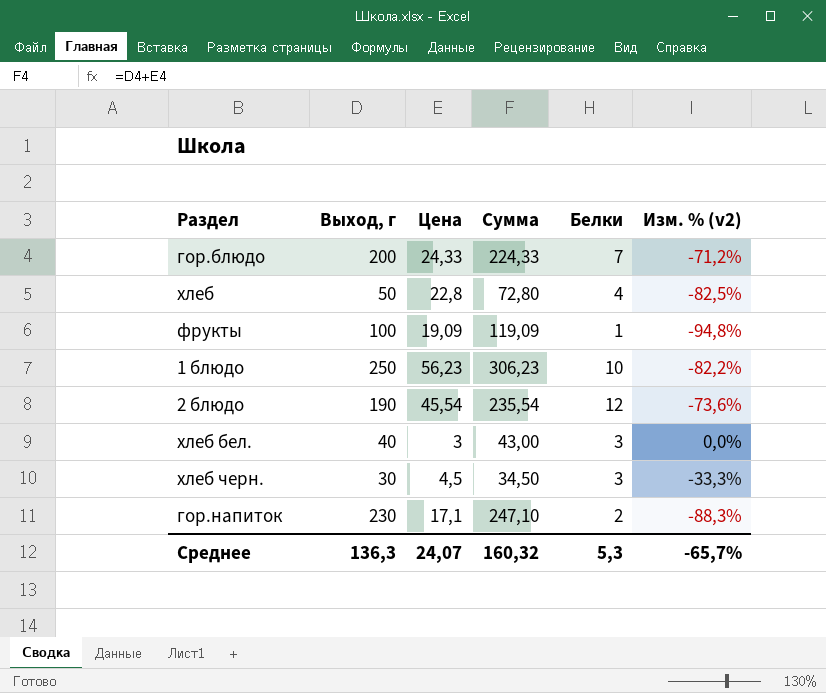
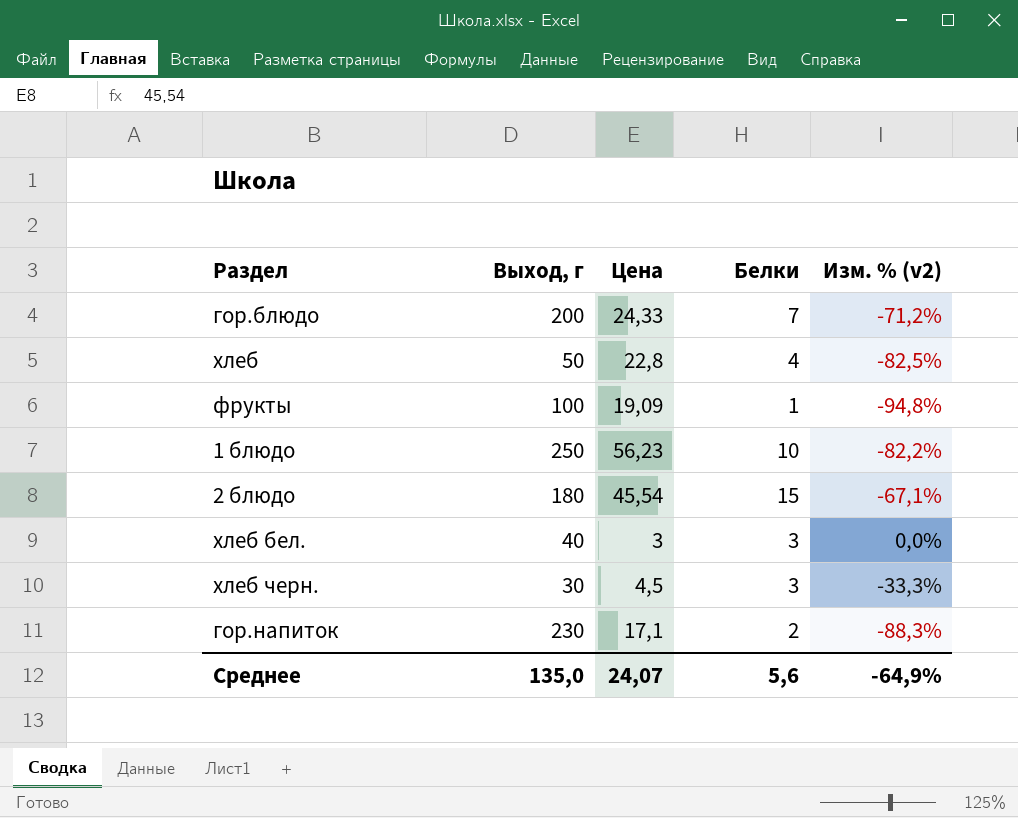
column Сумма | formula: [Выход, г] + [Цена] -> none
2 блюдо | Выход, г: 190 -> 180
2 блюдо | Белки: 12 -> 15
2 блюдо | Изм. % (v2): -73,6% -> -67,1%
Среднее | Выход, г: 136,3 -> 135,0
Среднее | Белки: 5,3 -> 5,6
Среднее | Изм. % (v2): -65,7% -> -64,9%

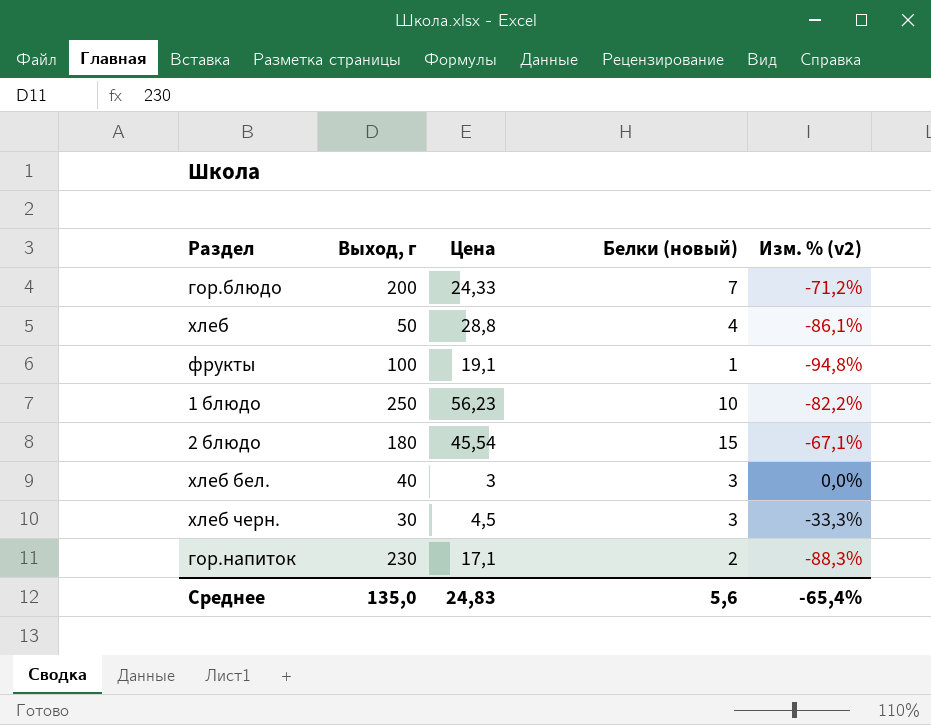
column name: Белки -> Белки (новый)
хлеб | Цена: 22,8 -> 28,8
хлеб | Изм. % (v2): -82,5% -> -86,1%
фрукты | Цена: 19,09 -> 19,1
Среднее | Цена: 24,07 -> 24,83
Среднее | Изм. % (v2): -64,9% -> -65,4%

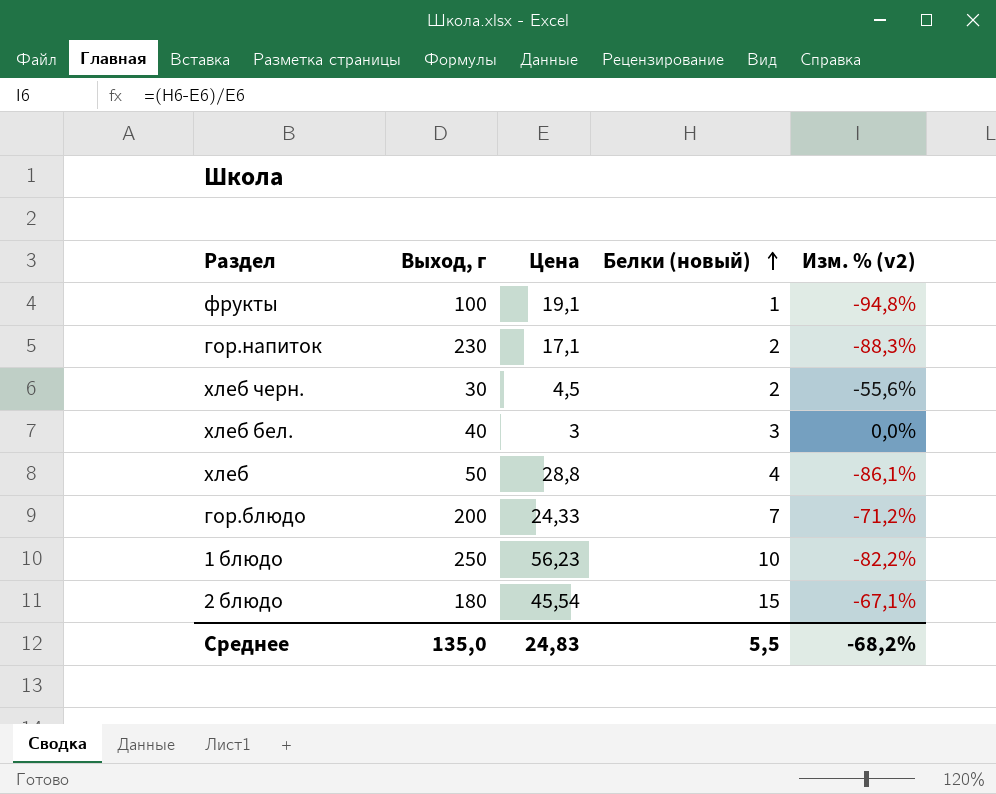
row order: none -> Белки (новый) ascending
хлеб черн. | Белки (новый): 3 -> 2
хлеб черн. | Изм. % (v2): -33,3% -> -55,6%
Среднее | Белки (новый): 5,6 -> 5,5
Среднее | Изм. % (v2): -65,4% -> -68,2%

